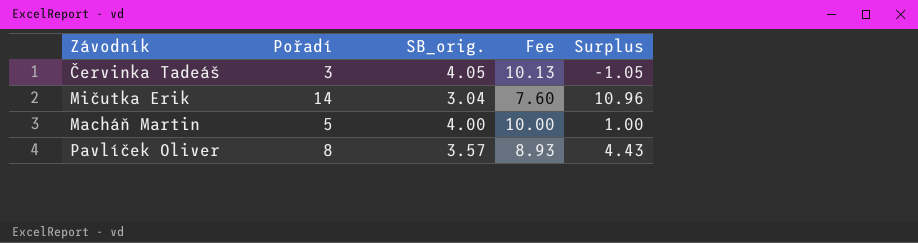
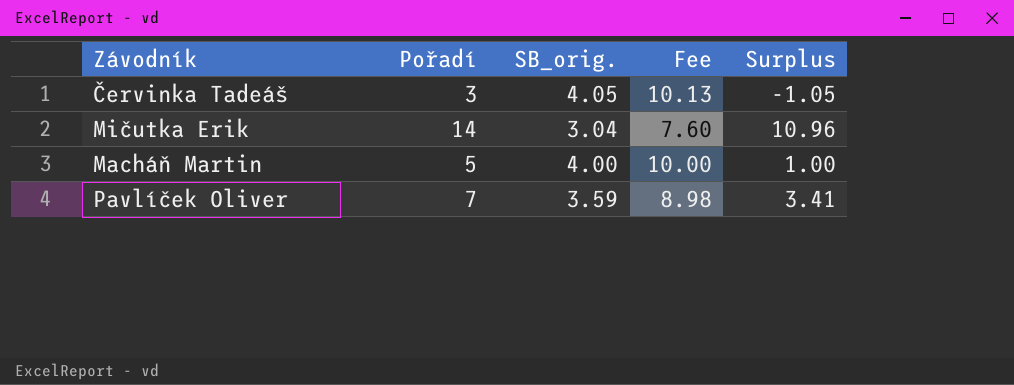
Pavlíček Oliver | Pořadí: 8 -> 7
Pavlíček Oliver | SB_orig.: 3.57 -> 3.59
Pavlíček Oliver | Fee: 8.93 -> 8.98
Pavlíček Oliver | Surplus: 4.43 -> 3.41

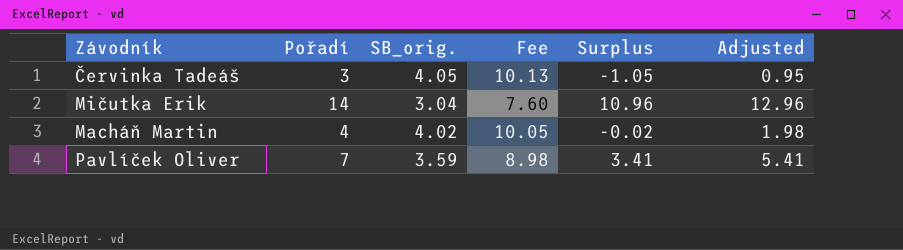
column Adjusted | formula: none -> [Surplus] + 2
Macháň Martin | Pořadí: 5 -> 4
Macháň Martin | SB_orig.: 4.00 -> 4.02
Macháň Martin | Fee: 10.00 -> 10.05
Macháň Martin | Surplus: 1.00 -> -0.02

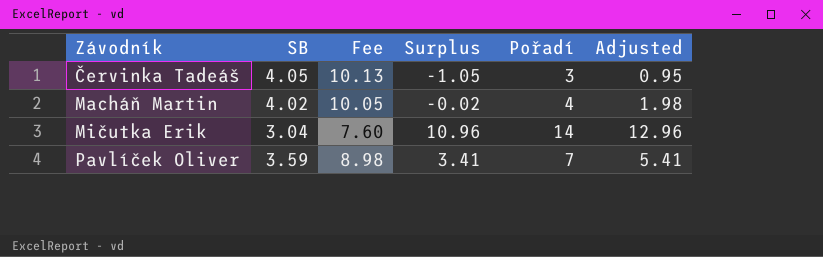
row order: none -> Závodník ascending
column name: SB_orig. -> SB
column Pořadí | position: 2 -> 5

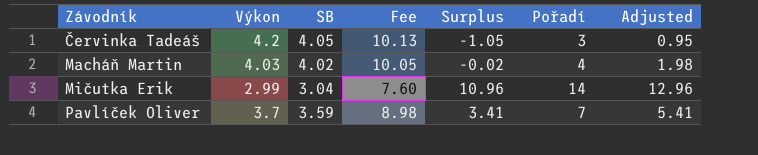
column Výkon | position: none -> 2

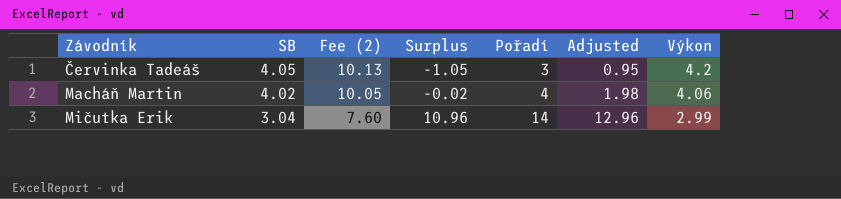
column name: Fee -> Fee (2)
column Výkon | position: 2 -> 7
row Pavlíček Oliver: 3.7 | 3.59 | 8.98 | 3.41 | 7 | 5.41 -> none
Macháň Martin | Výkon: 4.03 -> 4.06

